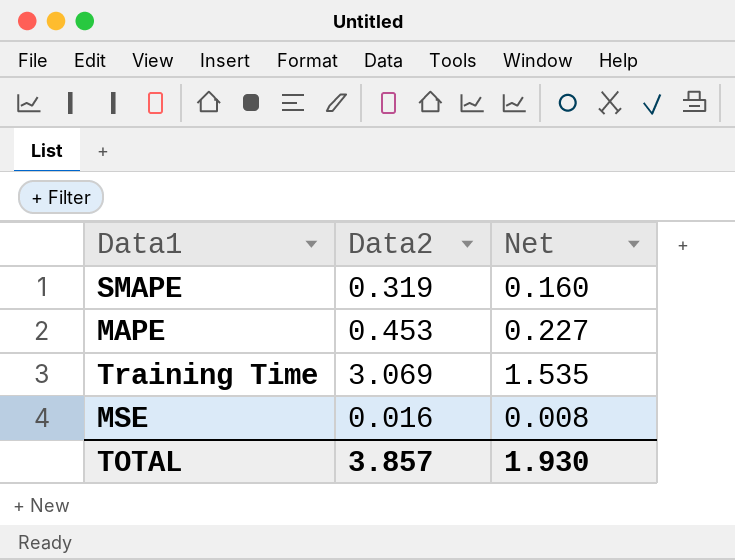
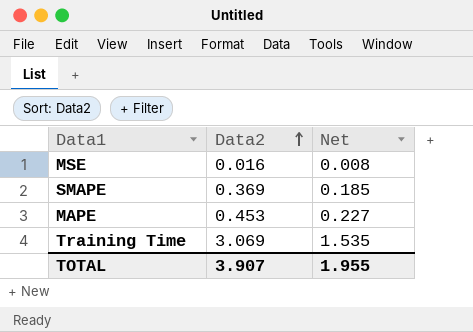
row order: none -> Data2 ascending
SMAPE | Data2: 0.319 -> 0.369
SMAPE | Net: 0.160 -> 0.185
TOTAL | Data2: 3.857 -> 3.907
TOTAL | Net: 1.930 -> 1.955

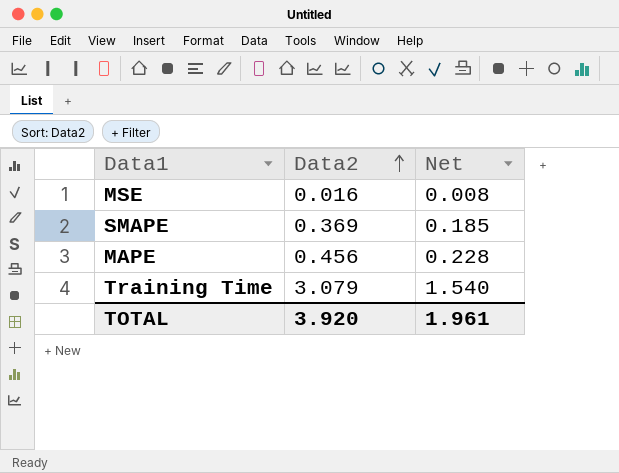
MAPE | Data2: 0.453 -> 0.456
MAPE | Net: 0.227 -> 0.228
Training Time | Data2: 3.069 -> 3.079
Training Time | Net: 1.535 -> 1.540
TOTAL | Data2: 3.907 -> 3.920
TOTAL | Net: 1.955 -> 1.961

